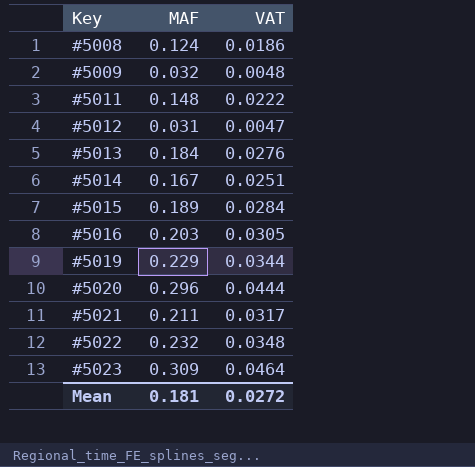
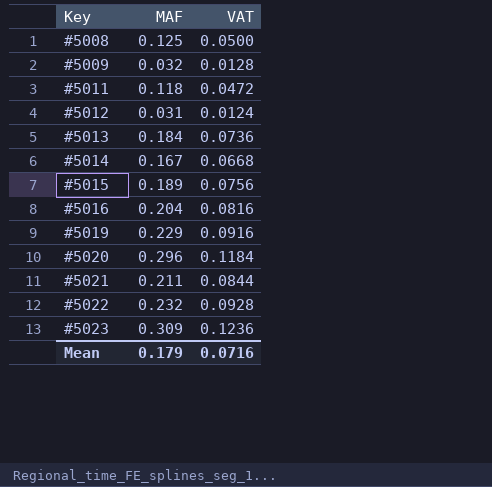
column VAT | formula: [MAF] * 0.15 -> [MAF] * 0.4
#5008 | MAF: 0.124 -> 0.125
#5011 | MAF: 0.148 -> 0.118
#5016 | MAF: 0.203 -> 0.204
Mean | MAF: 0.181 -> 0.179
Mean | VAT: 0.0272 -> 0.0716

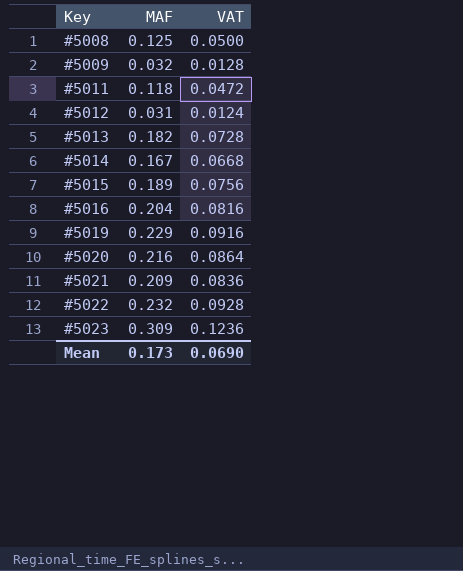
#5013 | MAF: 0.184 -> 0.182
#5013 | VAT: 0.0736 -> 0.0728
#5020 | MAF: 0.296 -> 0.216
#5020 | VAT: 0.1184 -> 0.0864
#5021 | MAF: 0.211 -> 0.209
#5021 | VAT: 0.0844 -> 0.0836
Mean | MAF: 0.179 -> 0.173
Mean | VAT: 0.0716 -> 0.0690

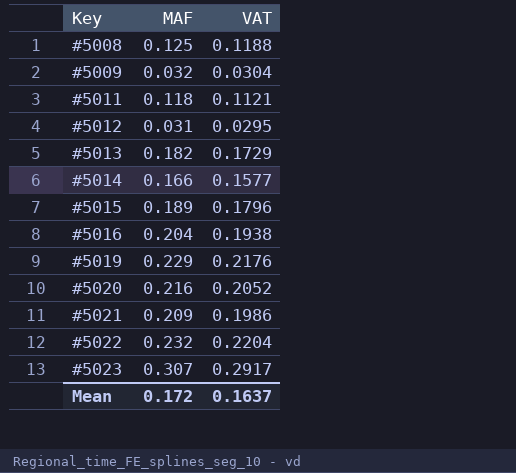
column VAT | formula: [MAF] * 0.4 -> [MAF] * 0.95
#5014 | MAF: 0.167 -> 0.166
#5023 | MAF: 0.309 -> 0.307
Mean | MAF: 0.173 -> 0.172
Mean | VAT: 0.0690 -> 0.1637

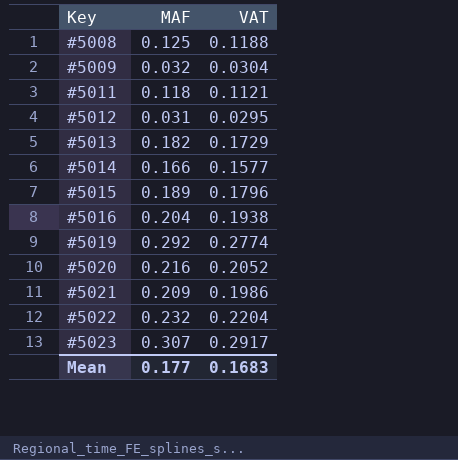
#5019 | MAF: 0.229 -> 0.292
#5019 | VAT: 0.2176 -> 0.2774
Mean | MAF: 0.172 -> 0.177
Mean | VAT: 0.1637 -> 0.1683

